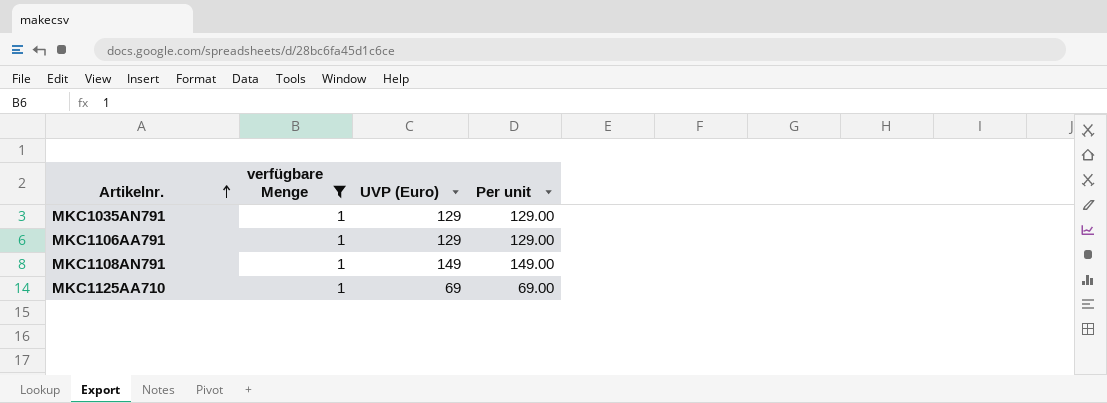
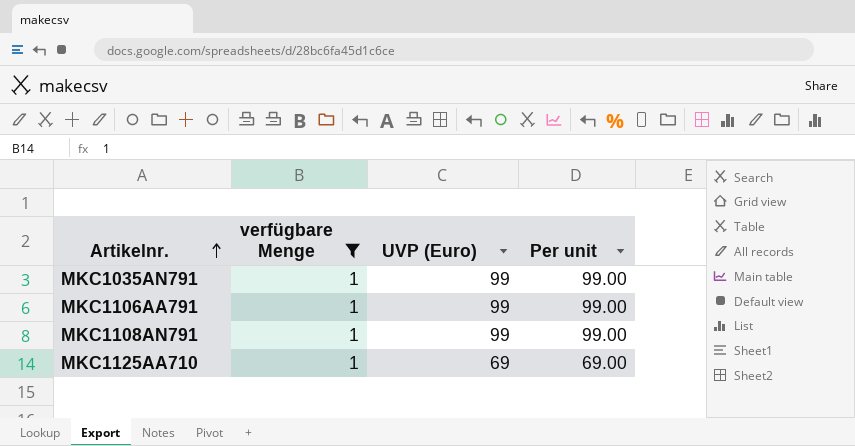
MKC1035AN791 | UVP (Euro): 129 -> 99
MKC1035AN791 | Per unit: 129.00 -> 99.00
MKC1106AA791 | UVP (Euro): 129 -> 99
MKC1106AA791 | Per unit: 129.00 -> 99.00
MKC1108AN791 | UVP (Euro): 149 -> 99
MKC1108AN791 | Per unit: 149.00 -> 99.00

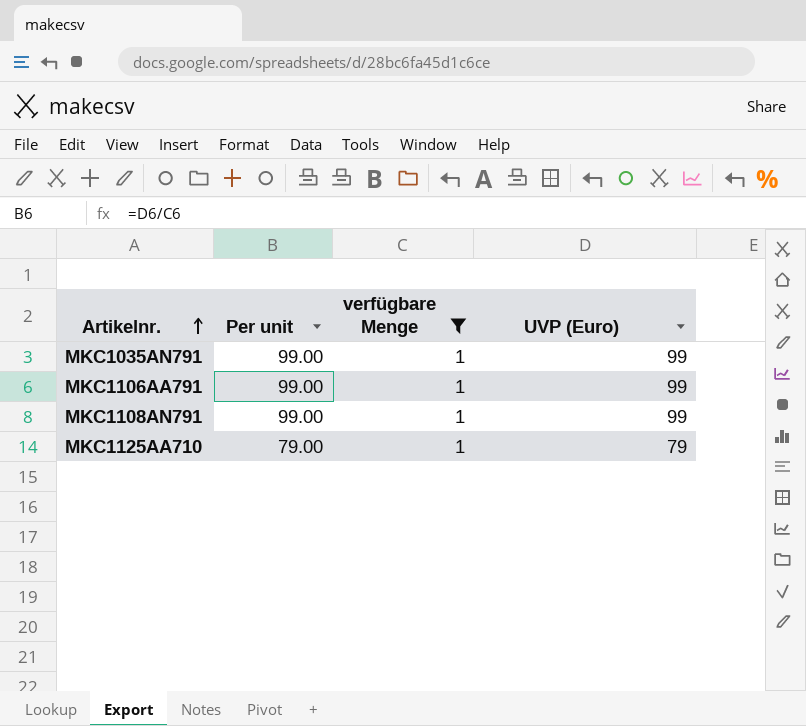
column Per unit | position: 4 -> 2
MKC1125AA710 | Per unit: 69.00 -> 79.00
MKC1125AA710 | UVP (Euro): 69 -> 79

